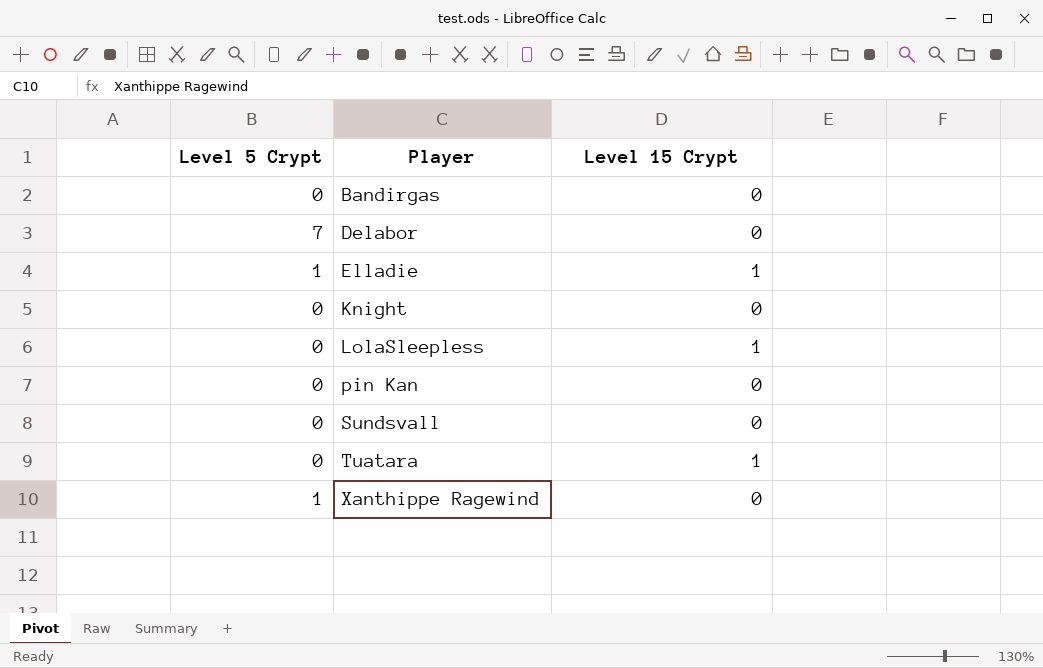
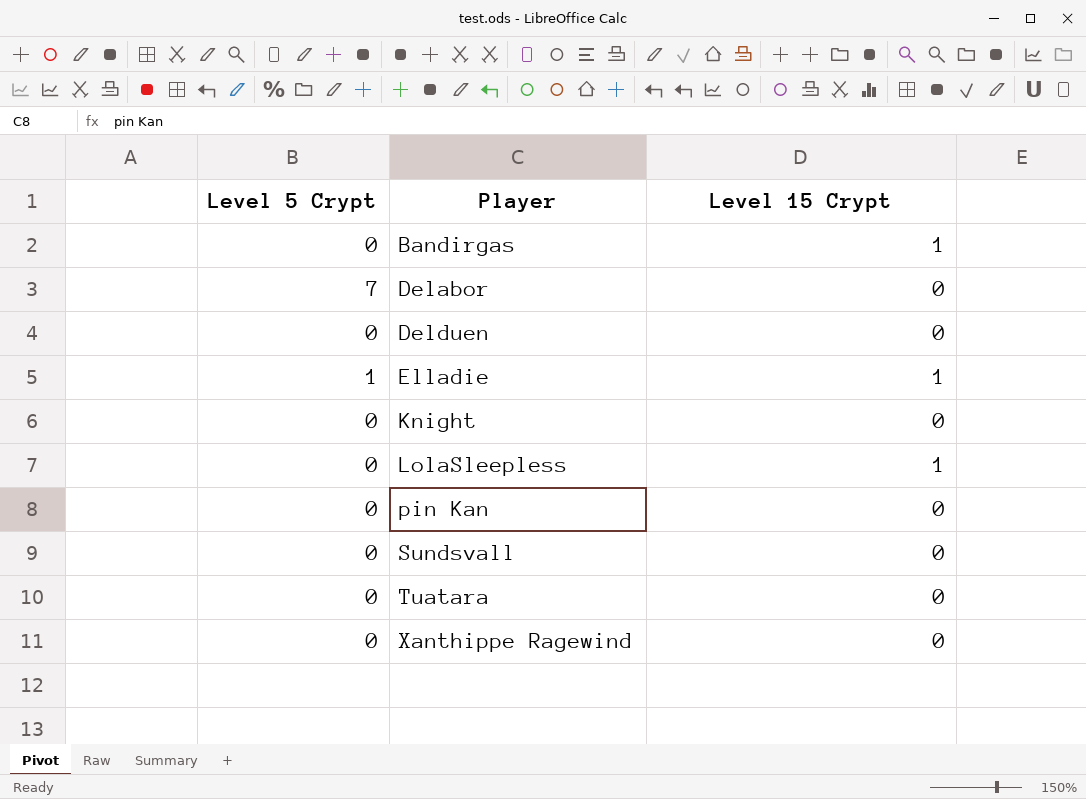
Bandirgas | Level 15 Crypt: 0 -> 1
row Delduen: none -> 0 | 0
Tuatara | Level 15 Crypt: 1 -> 0
Xanthippe Ragewind | Level 5 Crypt: 1 -> 0

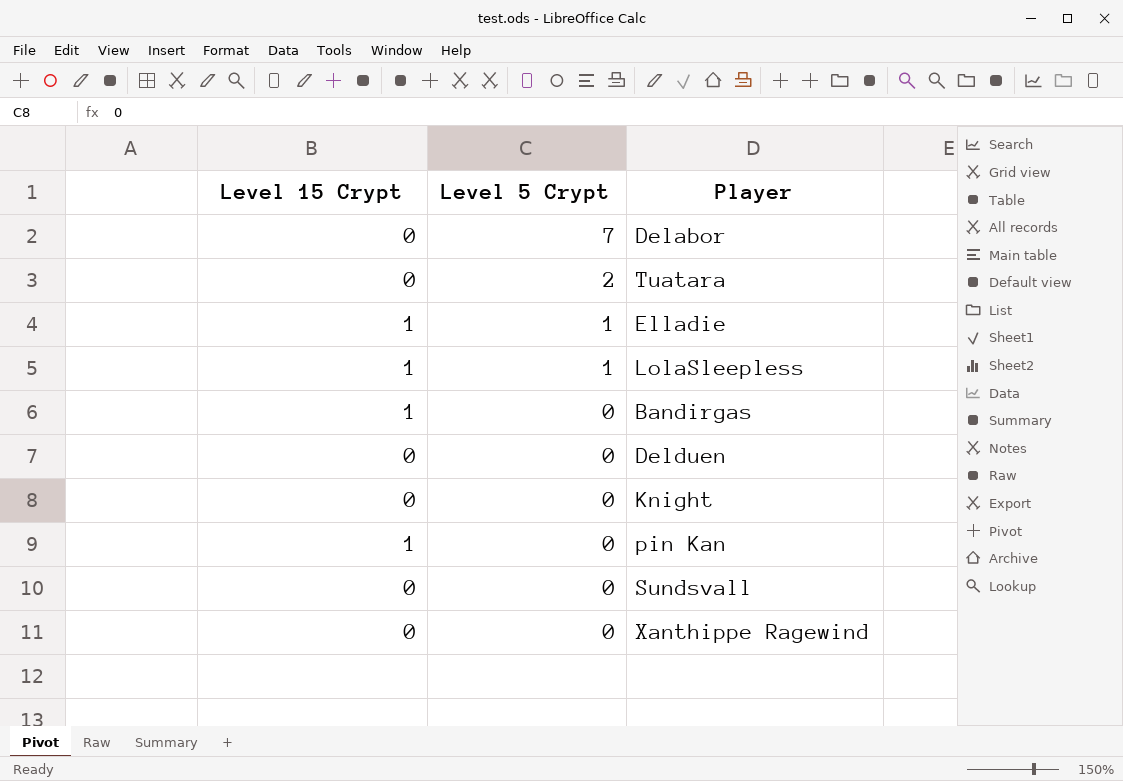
row order: Player ascending -> Level 5 Crypt descending
column Level 15 Crypt | position: 3 -> 1
Tuatara | Level 5 Crypt: 0 -> 2
LolaSleepless | Level 5 Crypt: 0 -> 1
pin Kan | Level 15 Crypt: 0 -> 1

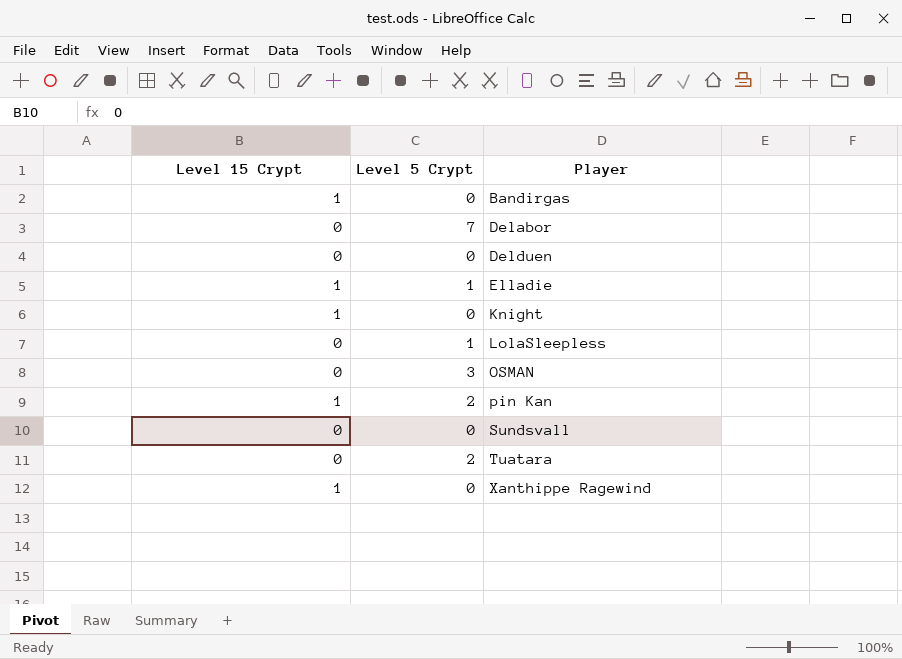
row order: Level 5 Crypt descending -> Player ascending
Knight | Level 15 Crypt: 0 -> 1
LolaSleepless | Level 15 Crypt: 1 -> 0
row OSMAN: none -> 0 | 3
pin Kan | Level 5 Crypt: 0 -> 2
Xanthippe Ragewind | Level 15 Crypt: 0 -> 1

